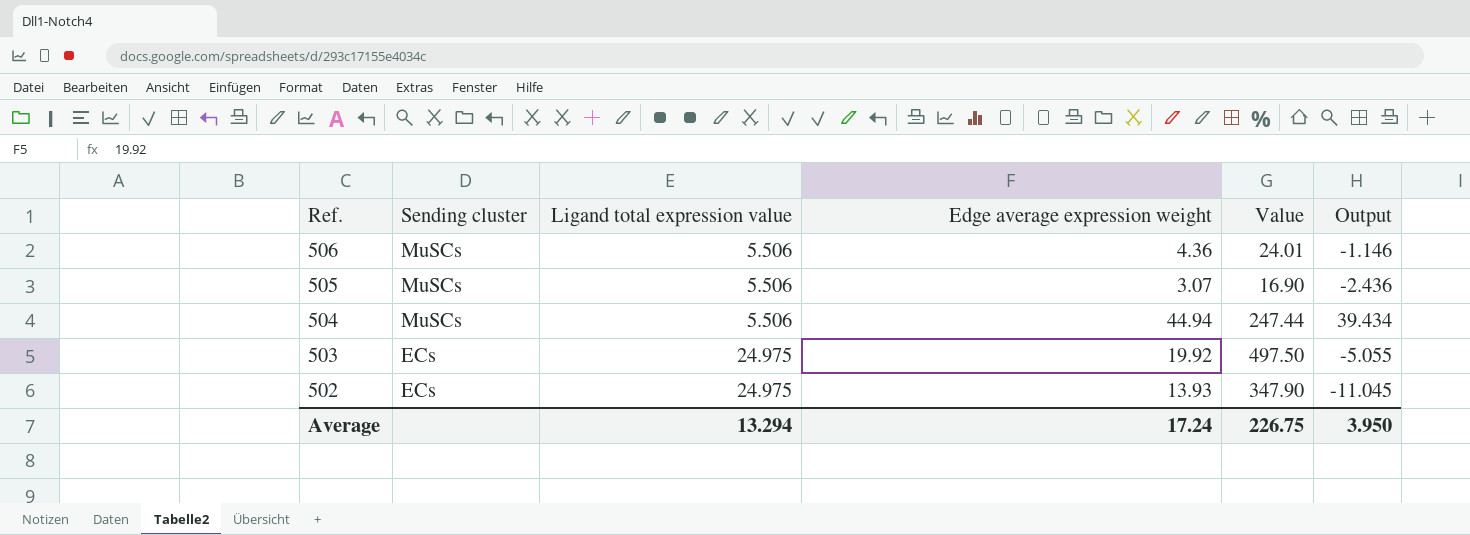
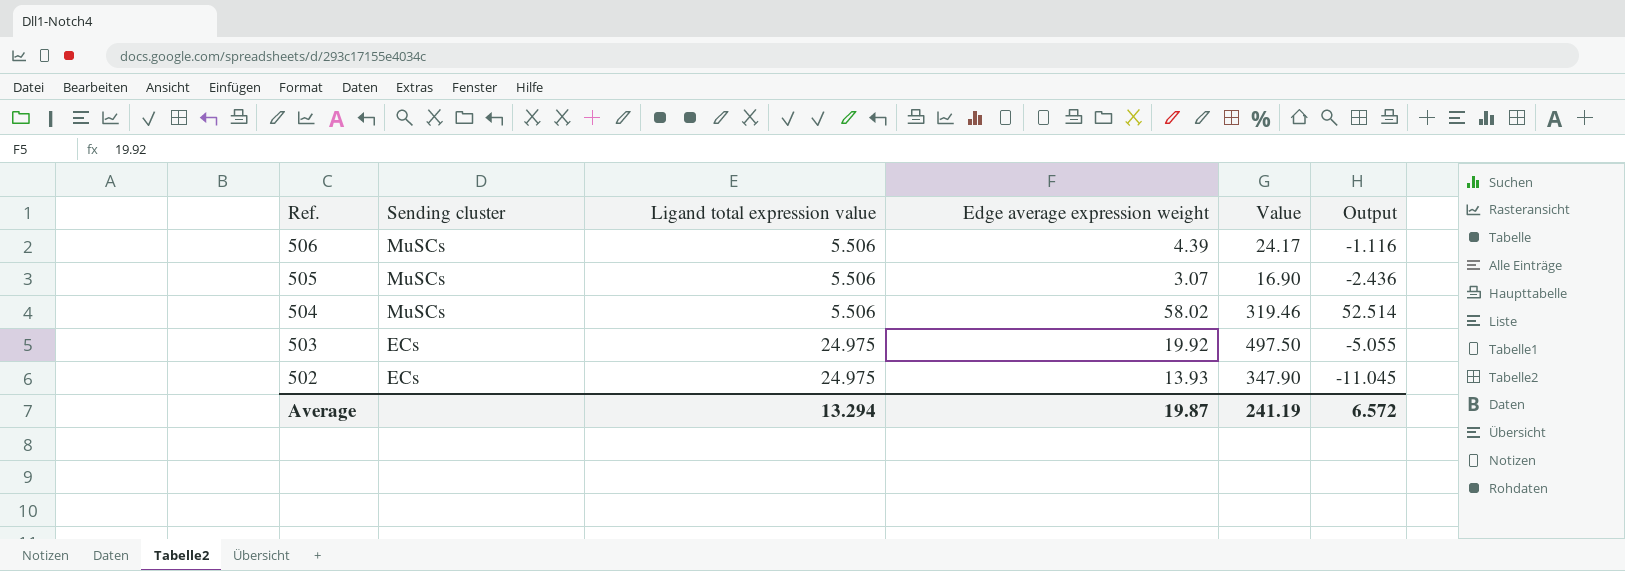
506 | Edge average expression weight: 4.36 -> 4.39
506 | Value: 24.01 -> 24.17
506 | Output: -1.146 -> -1.116
504 | Edge average expression weight: 44.94 -> 58.02
504 | Value: 247.44 -> 319.46
504 | Output: 39.434 -> 52.514
Average | Edge average expression weight: 17.24 -> 19.87
Average | Value: 226.75 -> 241.19
Average | Output: 3.950 -> 6.572

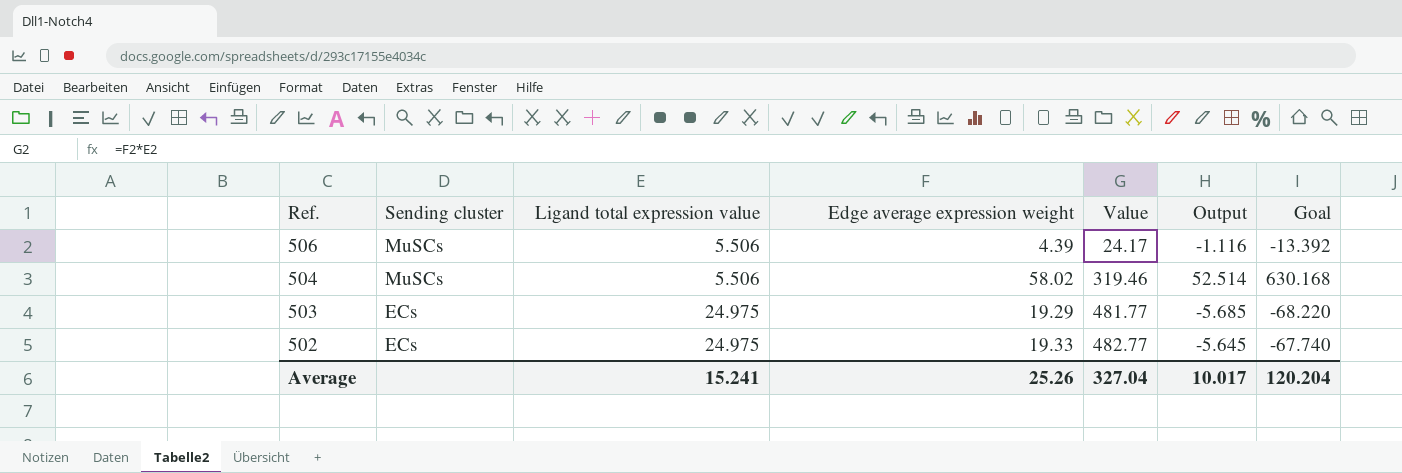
column Goal | formula: none -> [Output] * 12
row 505: MuSCs | 5.506 | 3.07 | 16.90 | -2.436 -> none
503 | Edge average expression weight: 19.92 -> 19.29
503 | Value: 497.50 -> 481.77
503 | Output: -5.055 -> -5.685
502 | Edge average expression weight: 13.93 -> 19.33
502 | Value: 347.90 -> 482.77
502 | Output: -11.045 -> -5.645
Average | Ligand total expression value: 13.294 -> 15.241
Average | Edge average expression weight: 19.87 -> 25.26
Average | Value: 241.19 -> 327.04
Average | Output: 6.572 -> 10.017

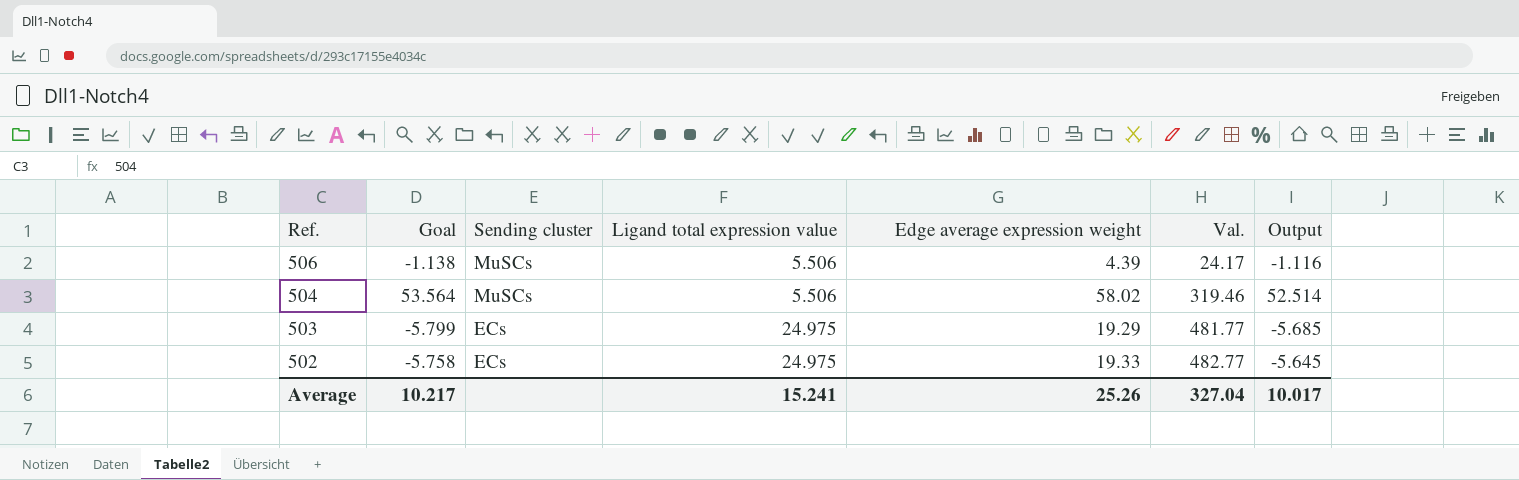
column Goal | formula: [Output] * 12 -> [Output] * 1.02
column Goal | position: 7 -> 2
column name: Value -> Val.
Average | Goal: 120.204 -> 10.217

